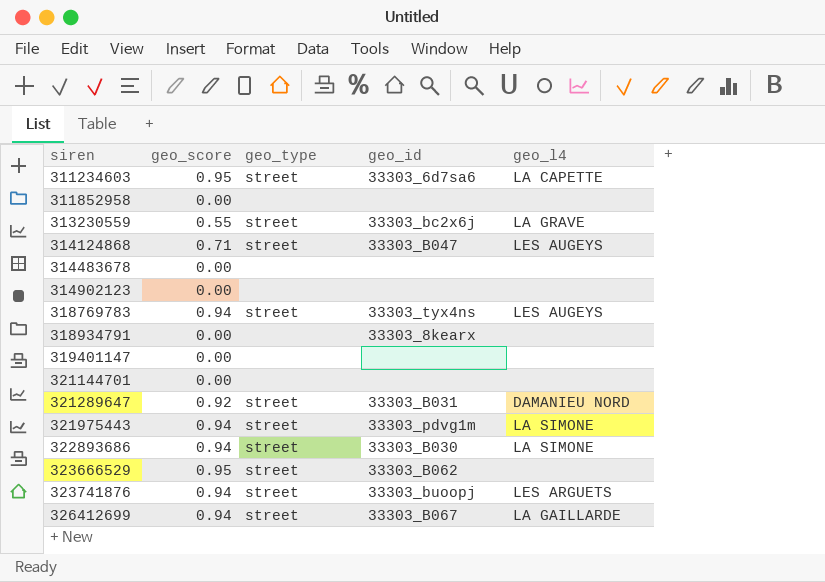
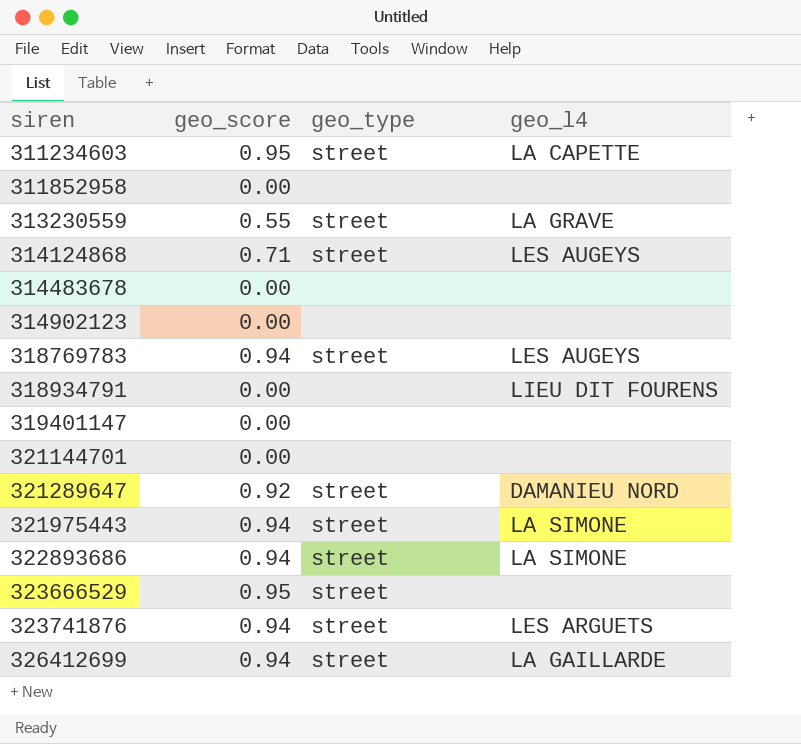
column geo_id | position: 4 -> none
318934791 | geo_l4: none -> LIEU DIT FOURENS

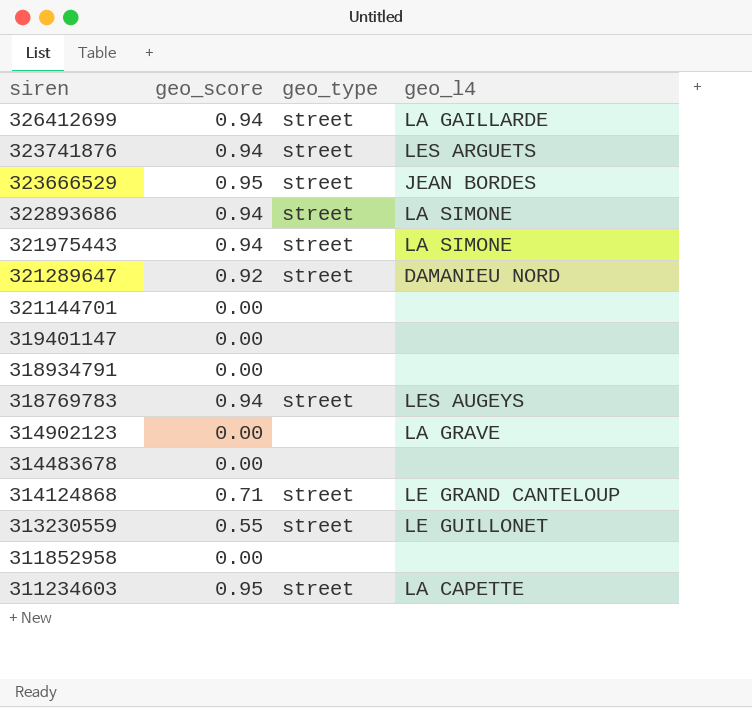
row order: siren ascending -> siren descending
323666529 | geo_l4: none -> JEAN BORDES
318934791 | geo_l4: LIEU DIT FOURENS -> none
314902123 | geo_l4: none -> LA GRAVE
314124868 | geo_l4: LES AUGEYS -> LE GRAND CANTELOUP
313230559 | geo_l4: LA GRAVE -> LE GUILLONET

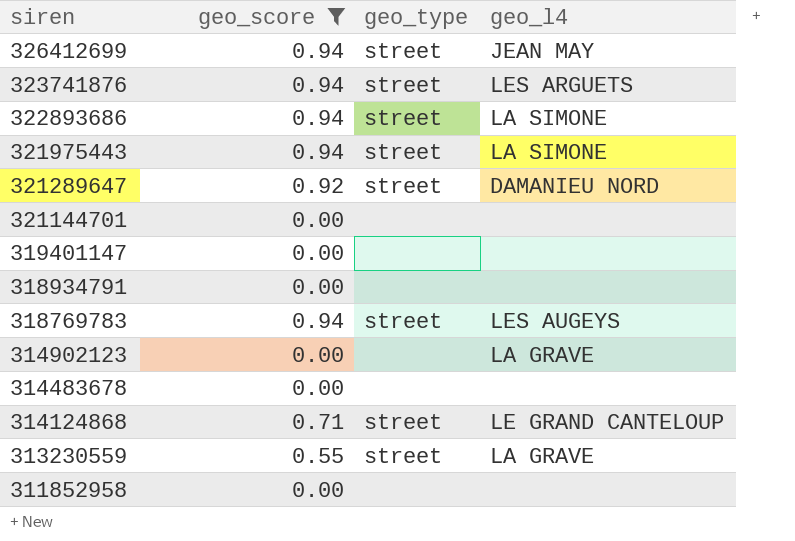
filter: none -> geo_score != 0.95
326412699 | geo_l4: LA GAILLARDE -> JEAN MAY
313230559 | geo_l4: LE GUILLONET -> LA GRAVE

